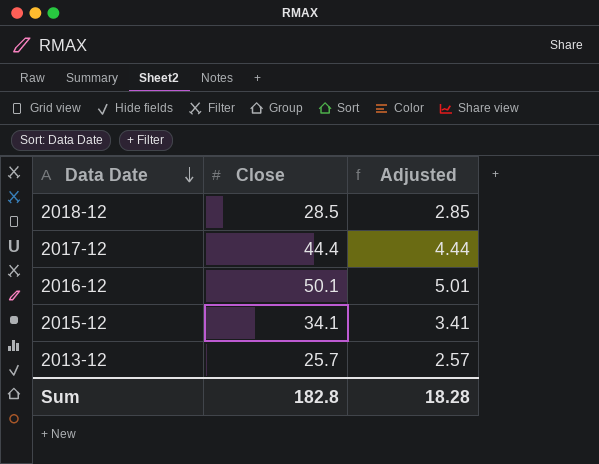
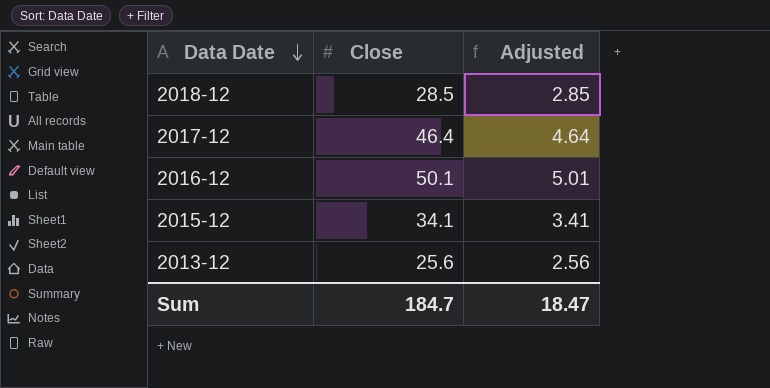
2017-12 | Close: 44.4 -> 46.4
2017-12 | Adjusted: 4.44 -> 4.64
2013-12 | Close: 25.7 -> 25.6
2013-12 | Adjusted: 2.57 -> 2.56
Sum | Close: 182.8 -> 184.7
Sum | Adjusted: 18.28 -> 18.47

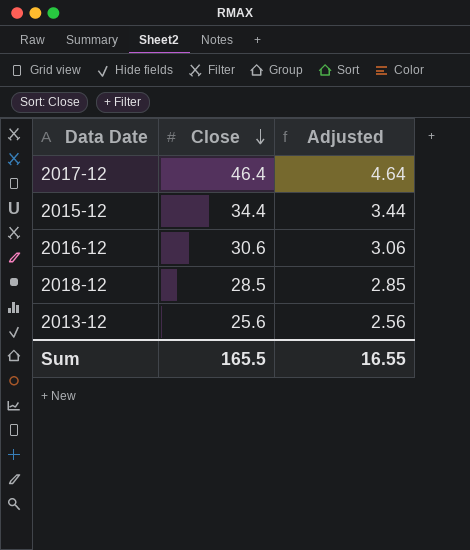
row order: Data Date descending -> Close descending
2015-12 | Close: 34.1 -> 34.4
2015-12 | Adjusted: 3.41 -> 3.44
2016-12 | Close: 50.1 -> 30.6
2016-12 | Adjusted: 5.01 -> 3.06
Sum | Close: 184.7 -> 165.5
Sum | Adjusted: 18.47 -> 16.55

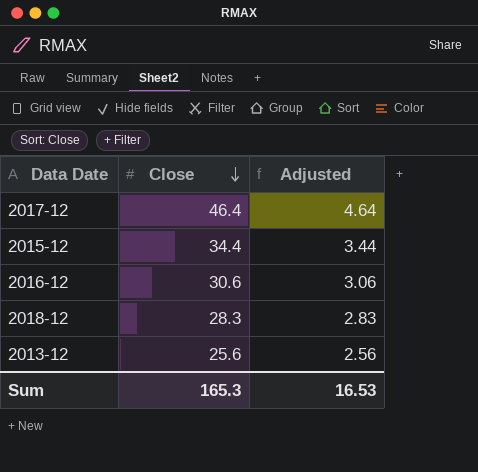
2018-12 | Close: 28.5 -> 28.3
2018-12 | Adjusted: 2.85 -> 2.83
Sum | Close: 165.5 -> 165.3
Sum | Adjusted: 16.55 -> 16.53

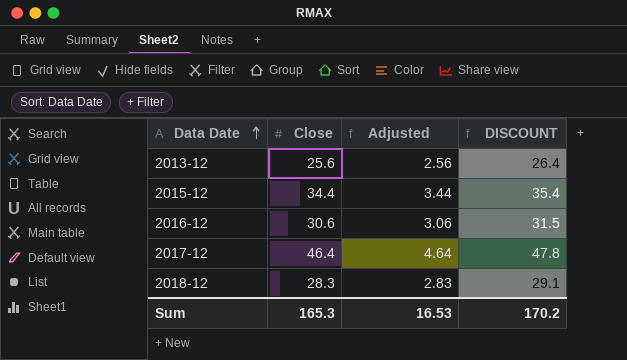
row order: Close descending -> Data Date ascending
column DISCOUNT | formula: none -> [Close] * 1.03

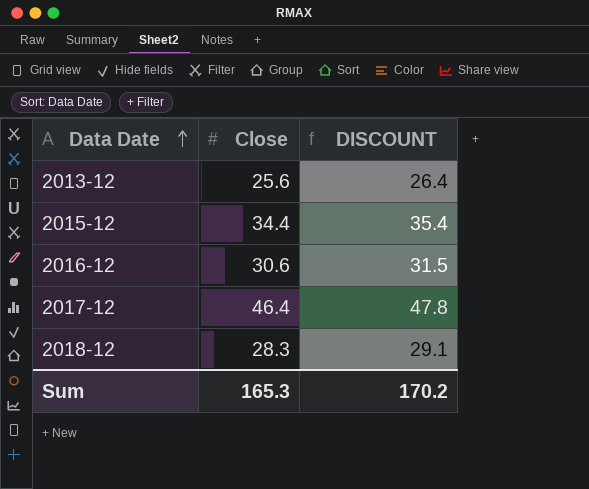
column Adjusted | formula: [Close] * 0.1 -> none

